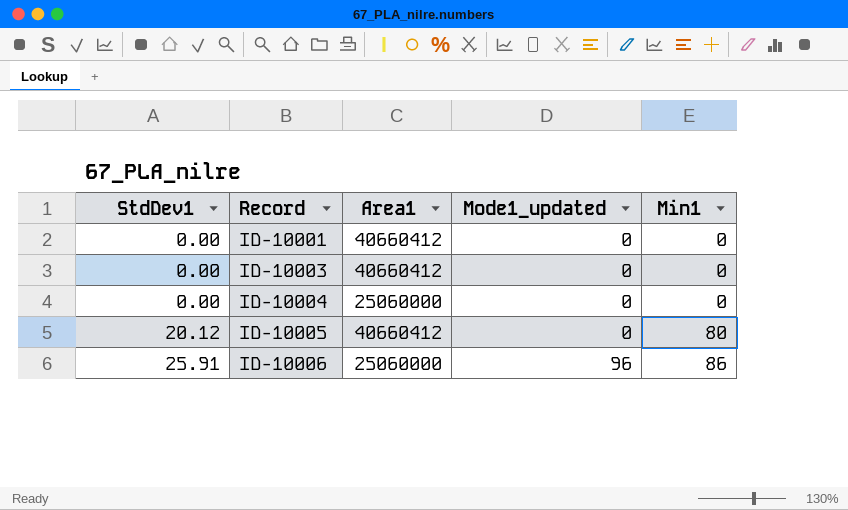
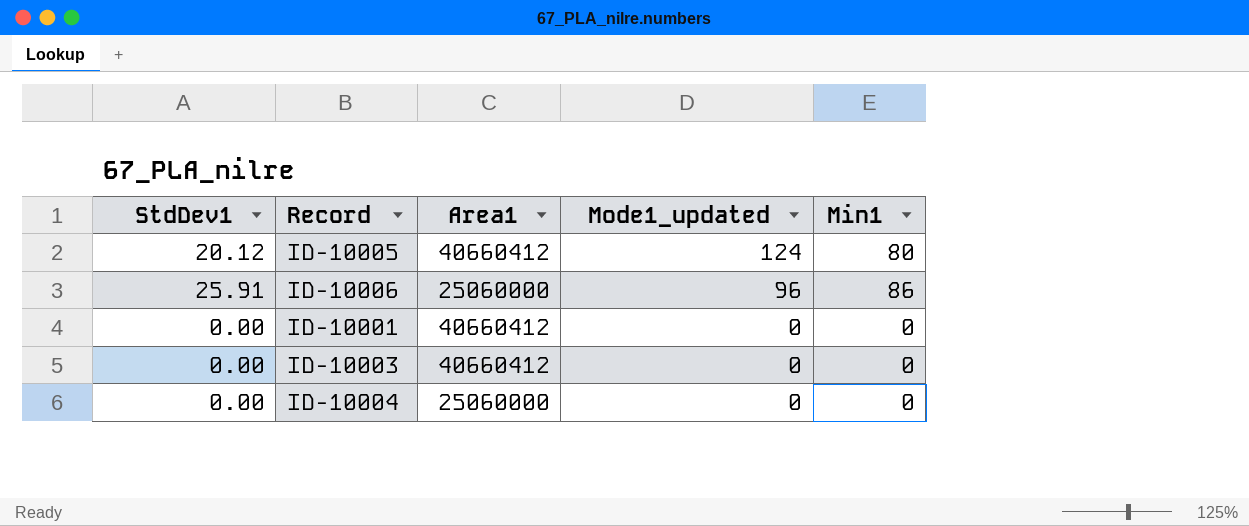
row order: StdDev1 ascending -> Mode1_updated descending
ID-10005 | Mode1_updated: 0 -> 124

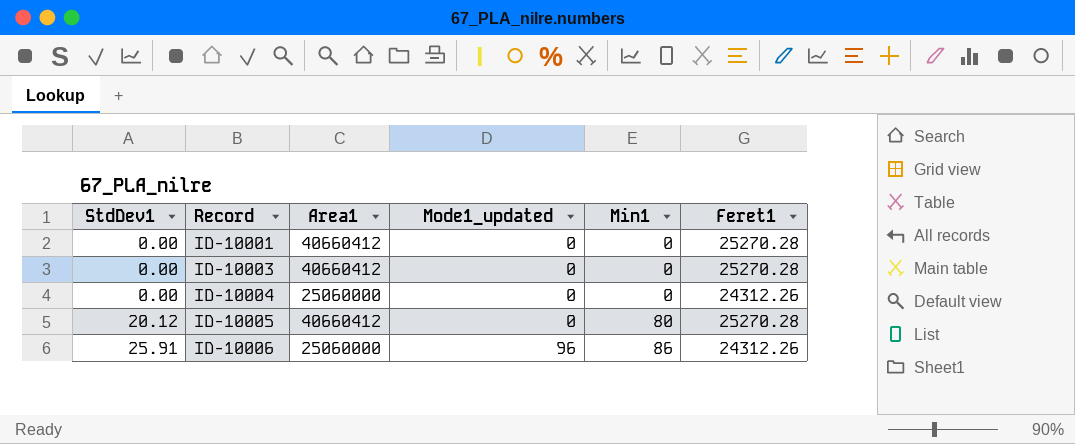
row order: Mode1_updated descending -> StdDev1 ascending
column Feret1 | position: none -> 6
ID-10005 | Mode1_updated: 124 -> 0

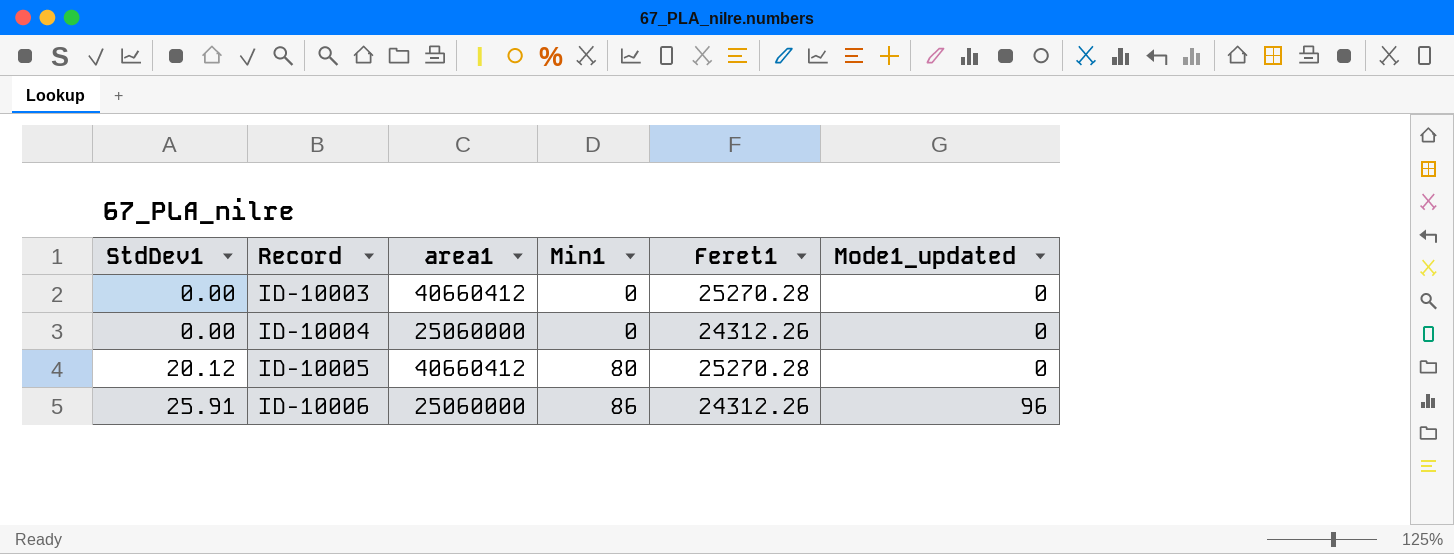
column name: Area1 -> area1
column Mode1_updated | position: 4 -> 6
row ID-10001: 0.00 | 40660412 | 0 | 0 | 25270.28 -> none

